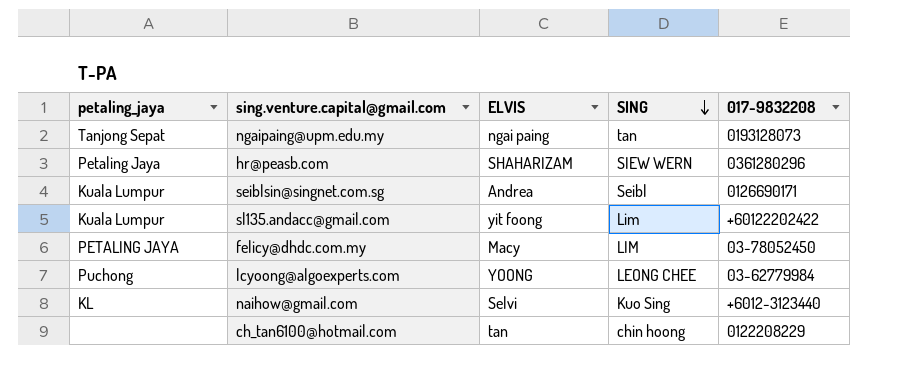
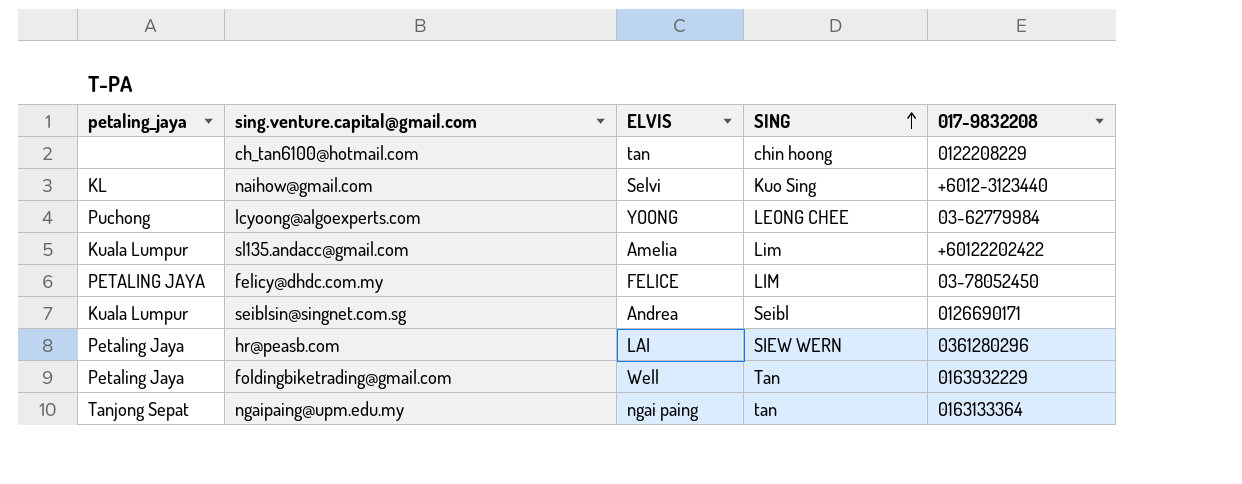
row order: SING descending -> SING ascending
sl135.andacc@gmail.com | ELVIS: yit foong -> Amelia
felicy@dhdc.com.my | ELVIS: Macy -> FELICE
hr@peasb.com | ELVIS: SHAHARIZAM -> LAI
row foldingbiketrading@gmail.com: none -> Petaling Jaya | Well | Tan | 0163932229
ngaipaing@upm.edu.my | 017-9832208: 0193128073 -> 0163133364

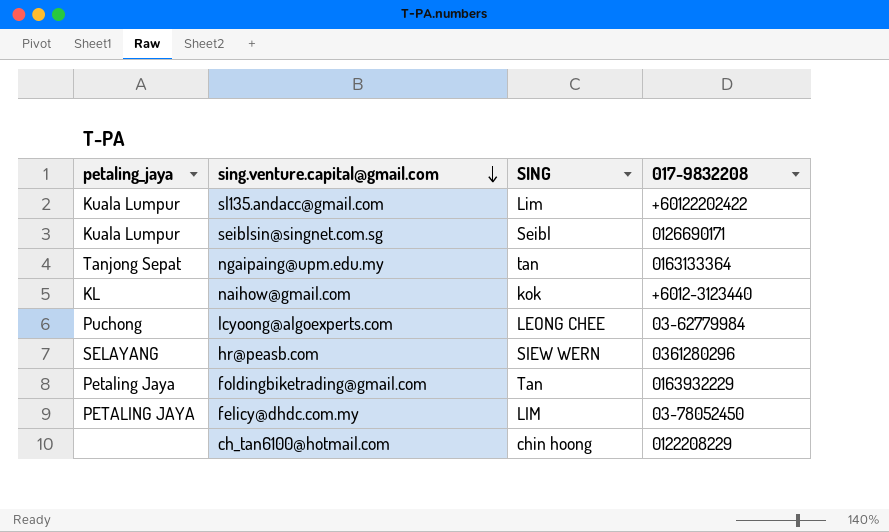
row order: SING ascending -> sing.venture.capital@gmail.com descending
column ELVIS | position: 3 -> none
naihow@gmail.com | SING: Kuo Sing -> kok
hr@peasb.com | petaling_jaya: Petaling Jaya -> SELAYANG

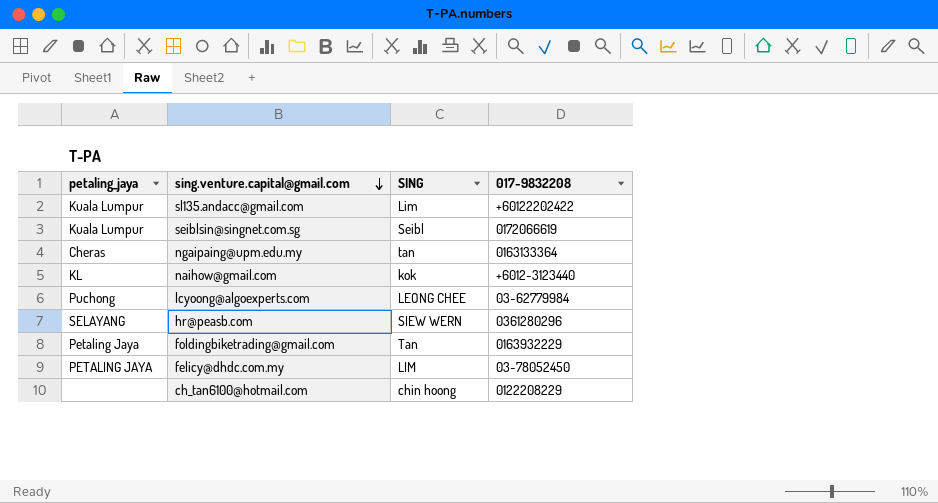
seiblsin@singnet.com.sg | 017-9832208: 0126690171 -> 0172066619
ngaipaing@upm.edu.my | petaling_jaya: Tanjong Sepat -> Cheras

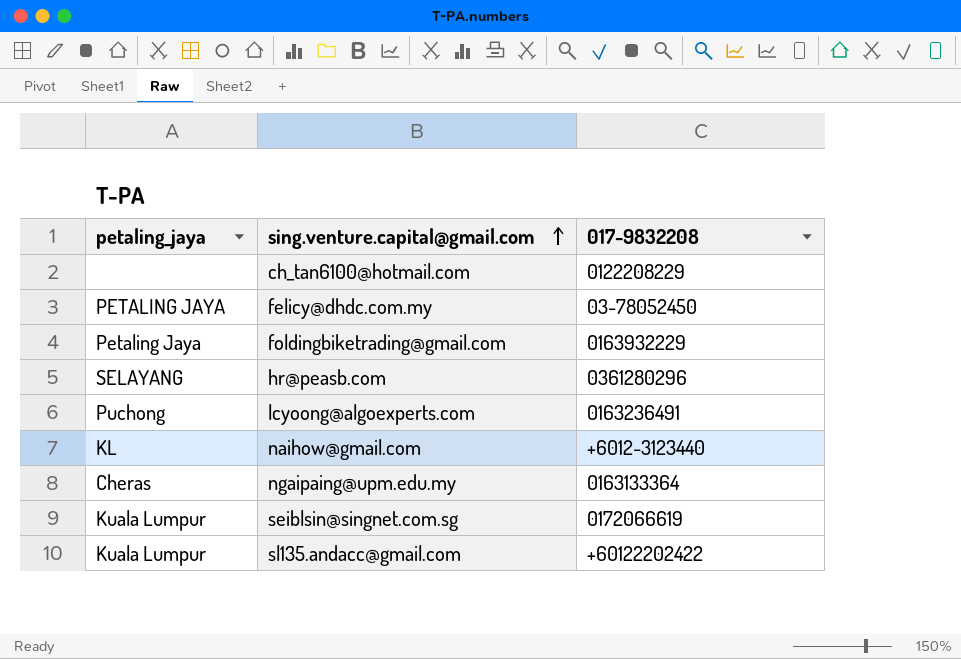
row order: sing.venture.capital@gmail.com descending -> sing.venture.capital@gmail.com ascending
column SING | position: 3 -> none
lcyoong@algoexperts.com | 017-9832208: 03-62779984 -> 0163236491

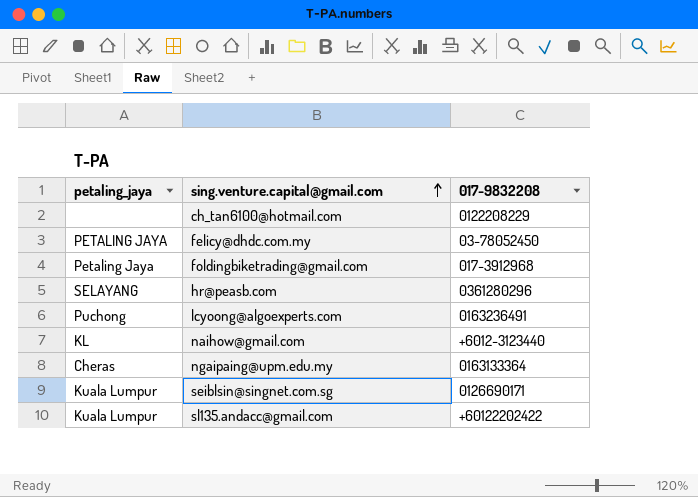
foldingbiketrading@gmail.com | 017-9832208: 0163932229 -> 017-3912968
seiblsin@singnet.com.sg | 017-9832208: 0172066619 -> 0126690171

